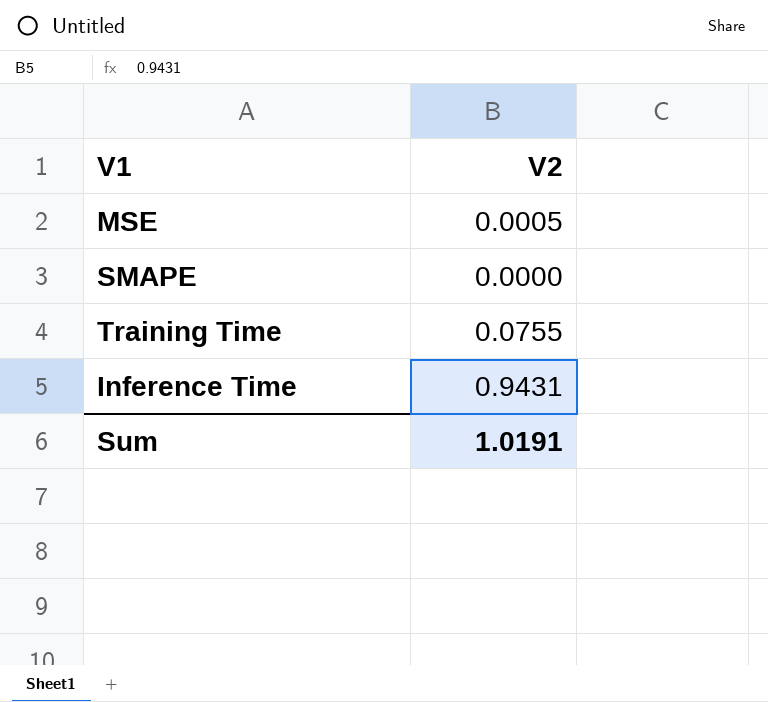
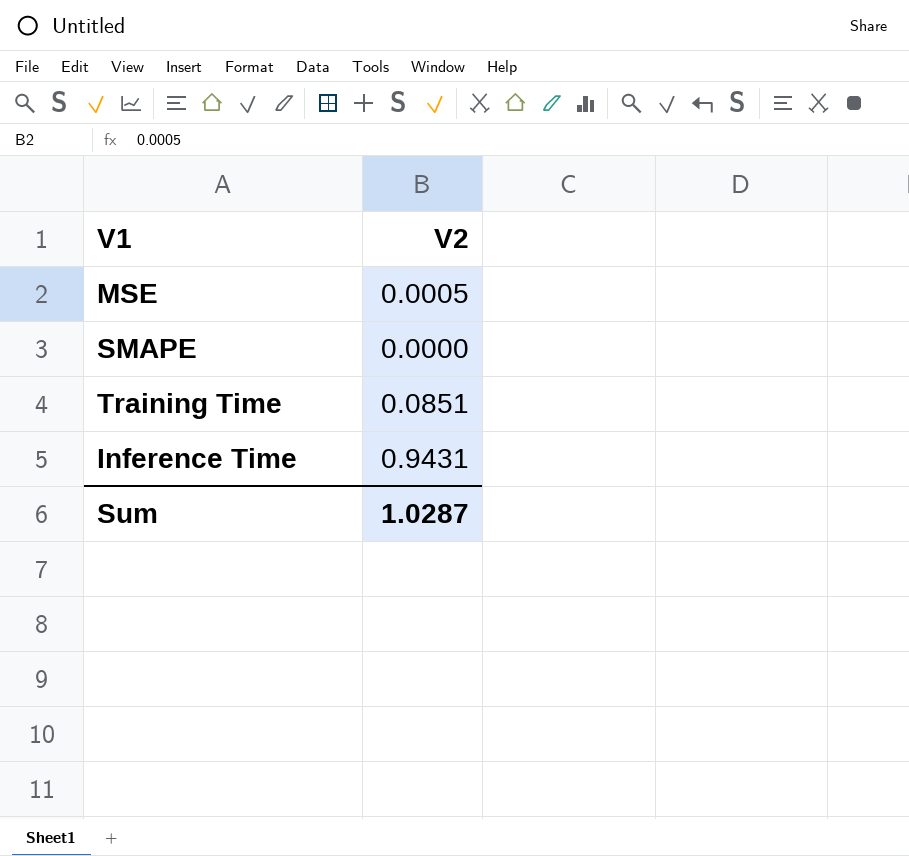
Training Time | V2: 0.0755 -> 0.0851
Sum | V2: 1.0191 -> 1.0287

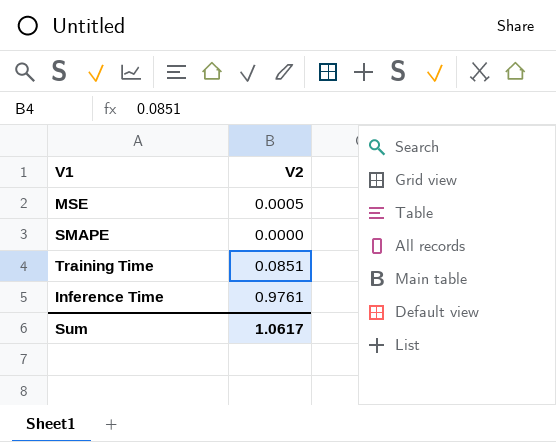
Inference Time | V2: 0.9431 -> 0.9761
Sum | V2: 1.0287 -> 1.0617

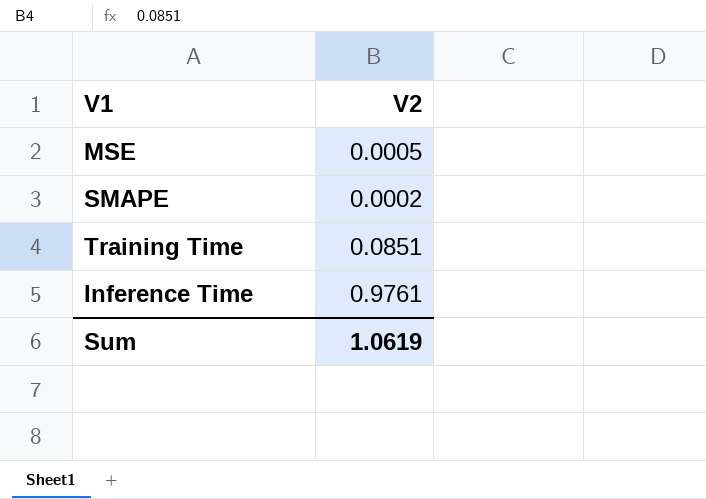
SMAPE | V2: 0.0000 -> 0.0002
Sum | V2: 1.0617 -> 1.0619

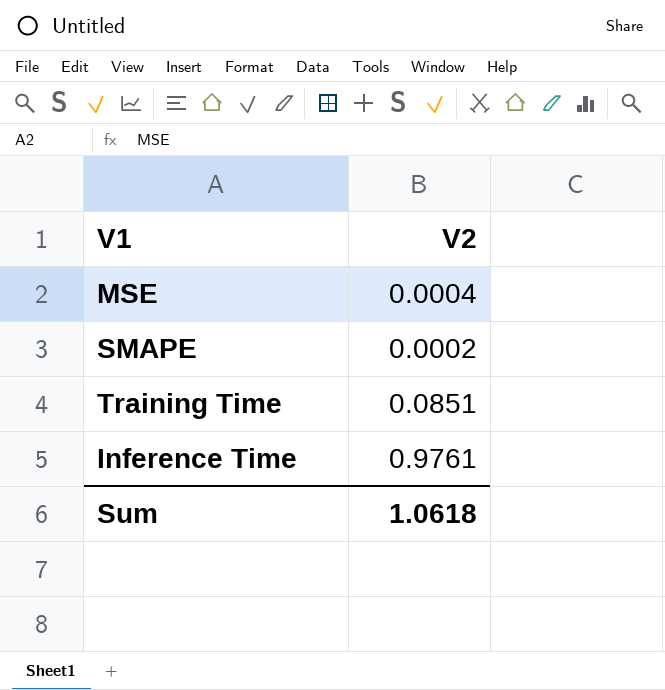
MSE | V2: 0.0005 -> 0.0004
Sum | V2: 1.0619 -> 1.0618

